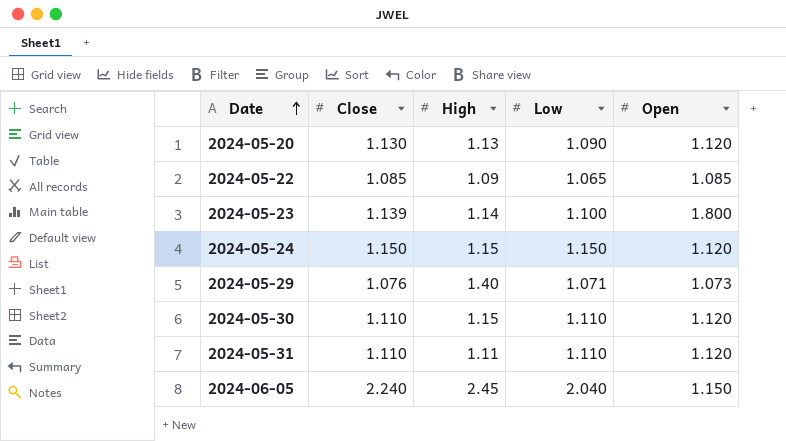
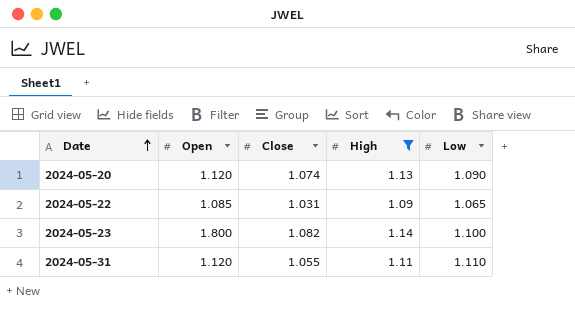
filter: none -> High <= 1.14
column Open | position: 5 -> 2
2024-05-20 | Close: 1.130 -> 1.074
2024-05-22 | Close: 1.085 -> 1.031
2024-05-23 | Close: 1.139 -> 1.082
2024-05-31 | Close: 1.110 -> 1.055

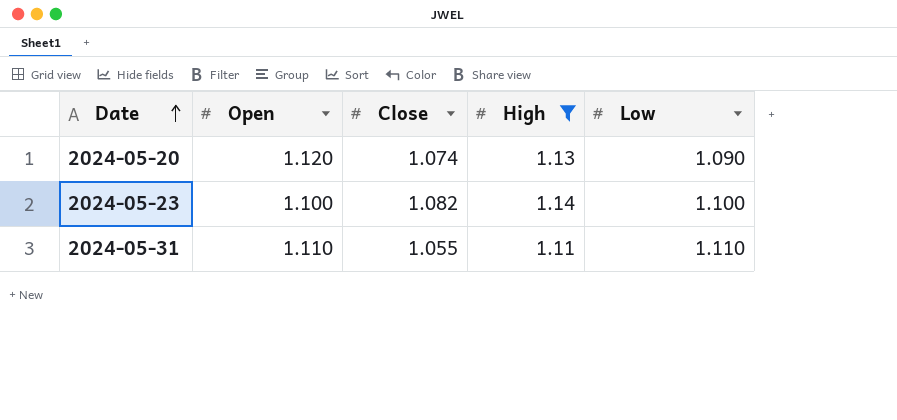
row 2024-05-22: 1.085 | 1.031 | 1.09 | 1.065 -> none
2024-05-23 | Open: 1.800 -> 1.100
2024-05-31 | Open: 1.120 -> 1.110

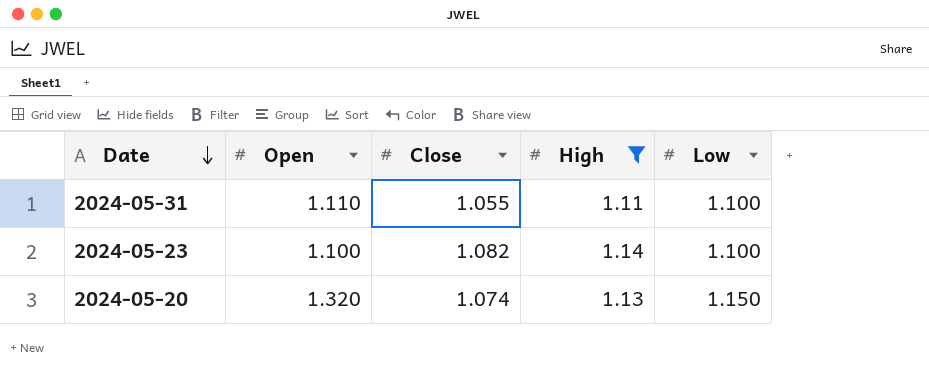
row order: Date ascending -> Date descending
2024-05-31 | Low: 1.110 -> 1.100
2024-05-20 | Open: 1.120 -> 1.320
2024-05-20 | Low: 1.090 -> 1.150

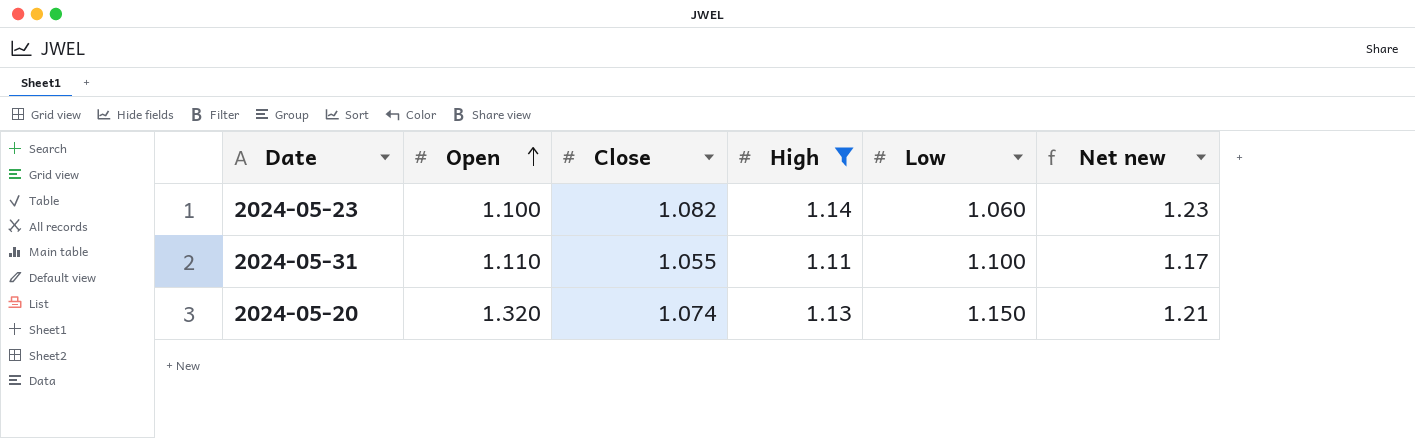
row order: Date descending -> Open ascending
column Net new | formula: none -> [Close] * [High]
2024-05-23 | Low: 1.100 -> 1.060

